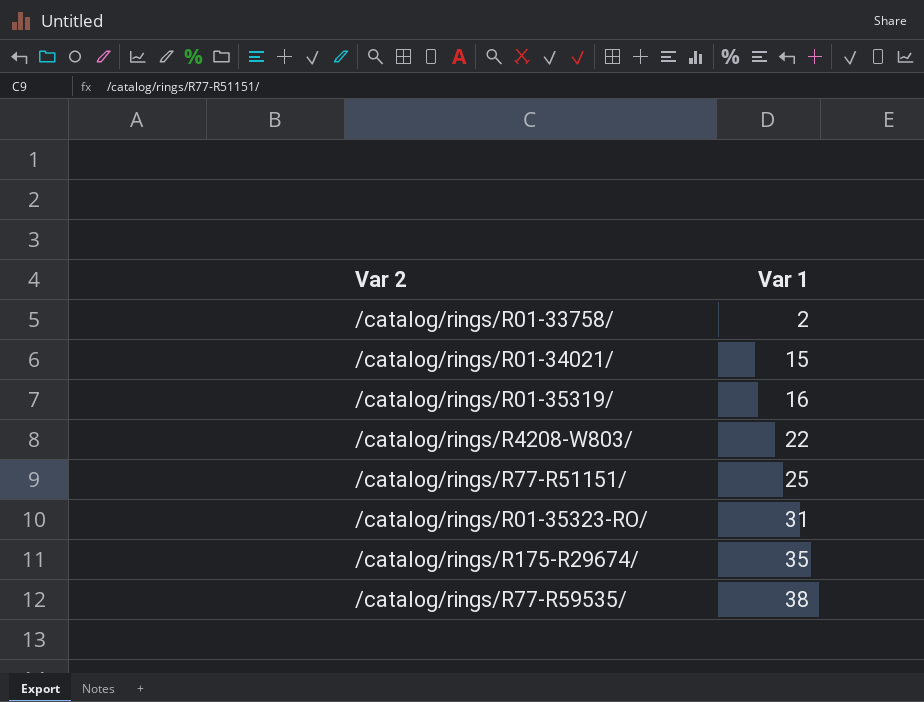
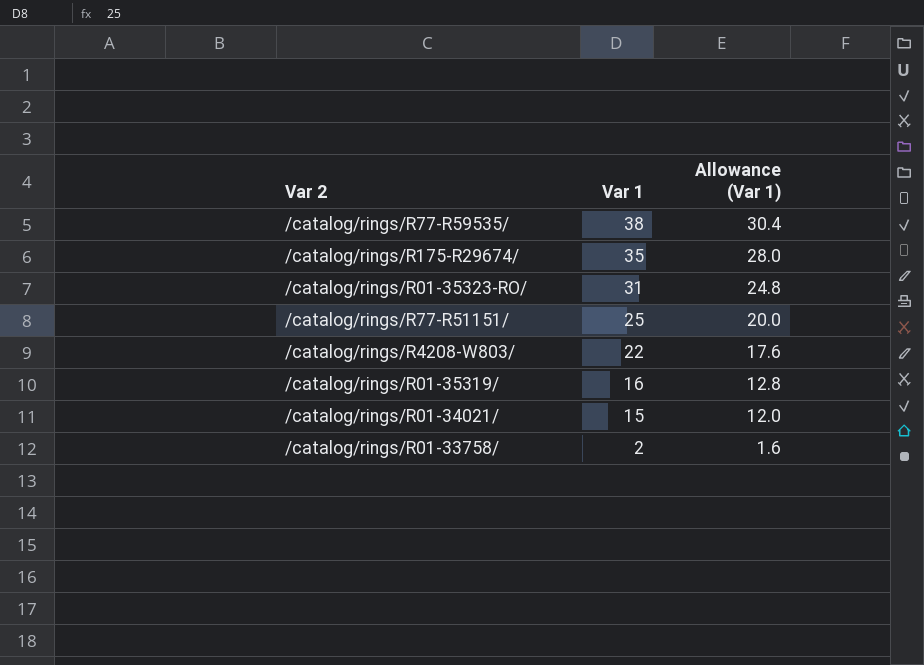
row order: Var 1 ascending -> Var 1 descending
column Allowance (Var 1) | formula: none -> [Var 1] * 0.8

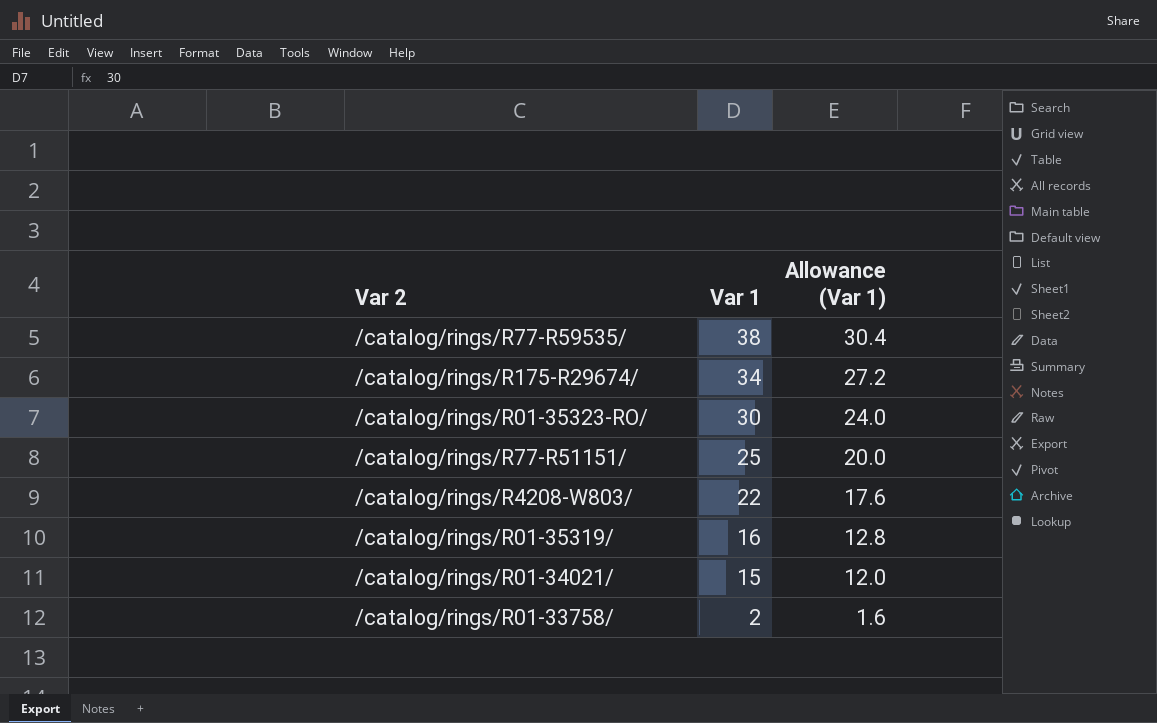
/catalog/rings/R175-R29674/ | Var 1: 35 -> 34
/catalog/rings/R175-R29674/ | Allowance (Var 1): 28.0 -> 27.2
/catalog/rings/R01-35323-RO/ | Var 1: 31 -> 30
/catalog/rings/R01-35323-RO/ | Allowance (Var 1): 24.8 -> 24.0

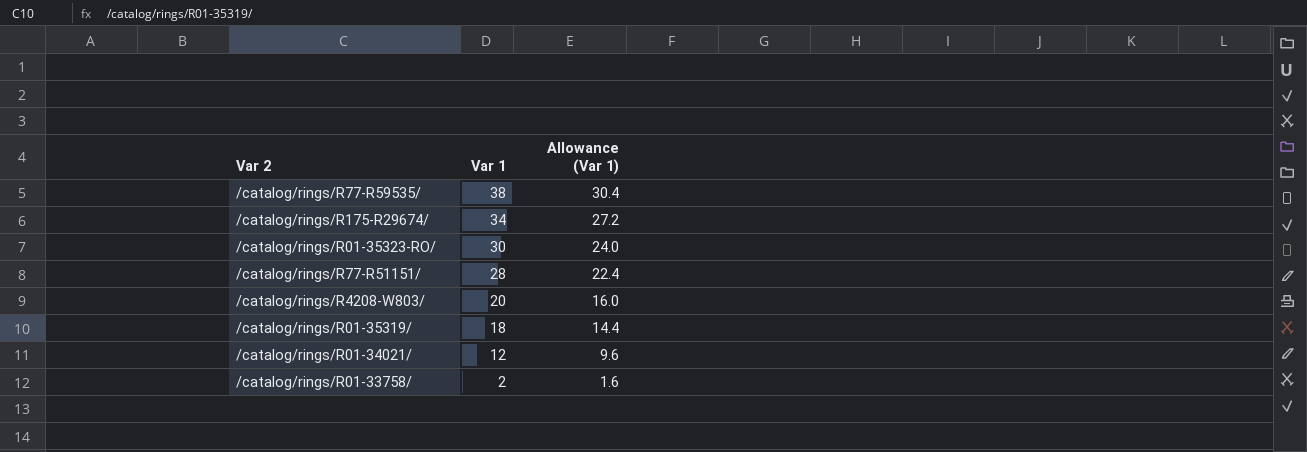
/catalog/rings/R77-R51151/ | Var 1: 25 -> 28
/catalog/rings/R77-R51151/ | Allowance (Var 1): 20.0 -> 22.4
/catalog/rings/R4208-W803/ | Var 1: 22 -> 20
/catalog/rings/R4208-W803/ | Allowance (Var 1): 17.6 -> 16.0
/catalog/rings/R01-35319/ | Var 1: 16 -> 18
/catalog/rings/R01-35319/ | Allowance (Var 1): 12.8 -> 14.4
/catalog/rings/R01-34021/ | Var 1: 15 -> 12
/catalog/rings/R01-34021/ | Allowance (Var 1): 12.0 -> 9.6

